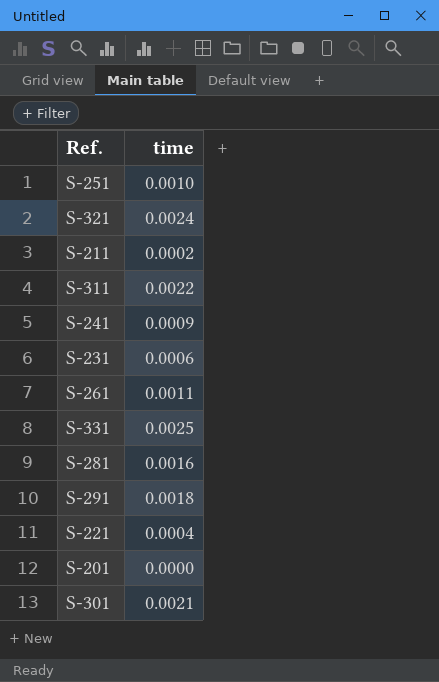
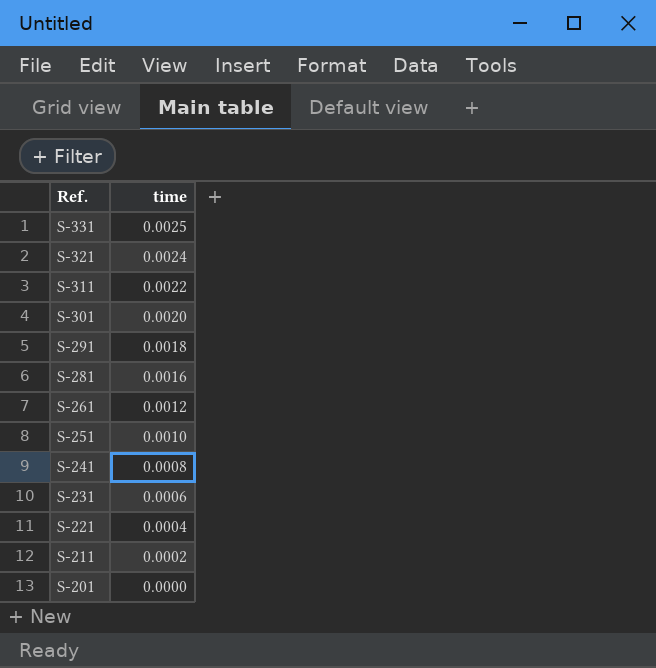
row order: none -> Ref. descending
S-301 | time: 0.0021 -> 0.0020
S-261 | time: 0.0011 -> 0.0012
S-241 | time: 0.0009 -> 0.0008

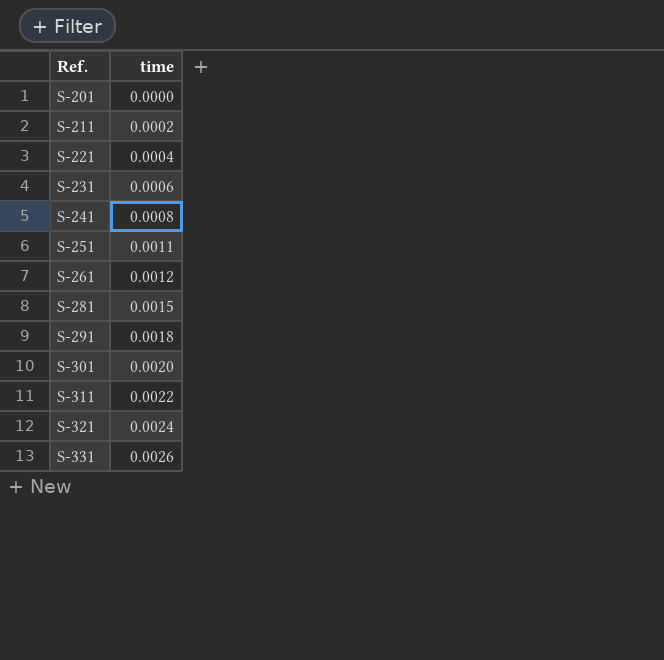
row order: Ref. descending -> Ref. ascending
S-251 | time: 0.0010 -> 0.0011
S-281 | time: 0.0016 -> 0.0015
S-331 | time: 0.0025 -> 0.0026

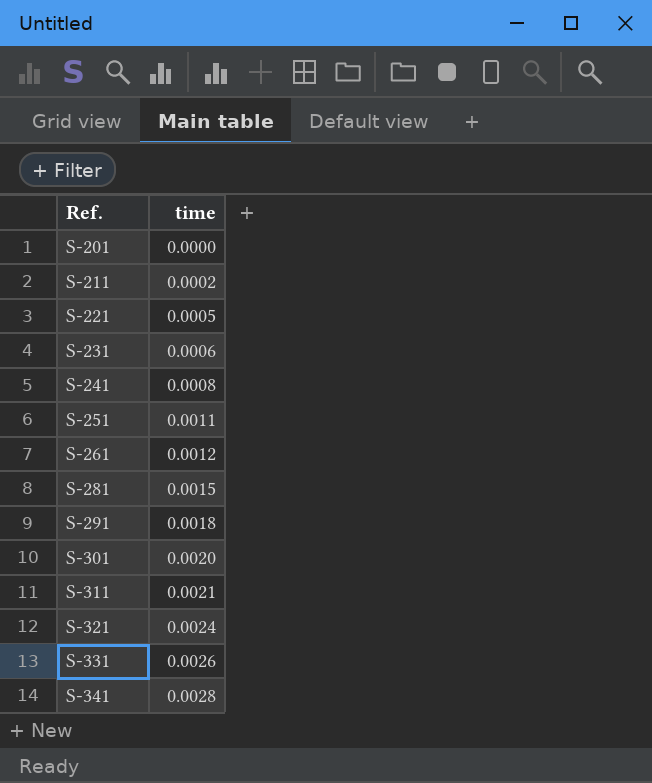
S-221 | time: 0.0004 -> 0.0005
S-311 | time: 0.0022 -> 0.0021
row S-341: none -> 0.0028

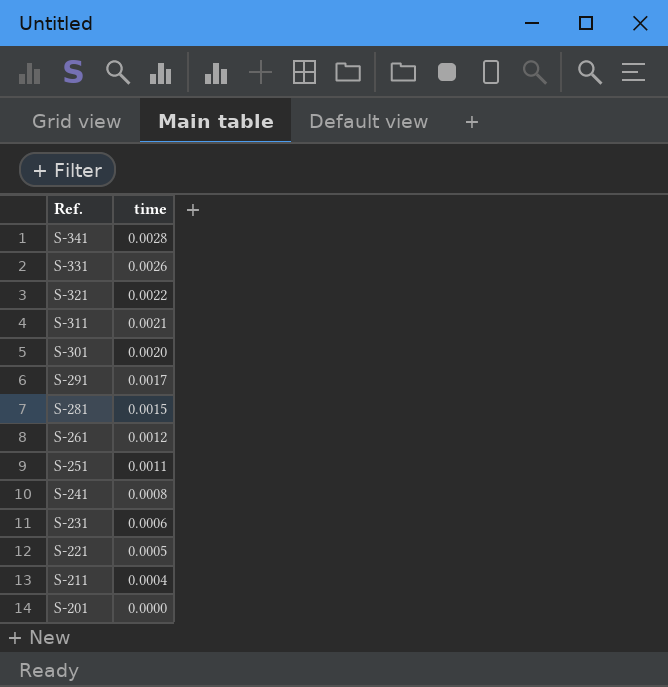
row order: Ref. ascending -> Ref. descending
S-321 | time: 0.0024 -> 0.0022
S-291 | time: 0.0018 -> 0.0017
S-211 | time: 0.0002 -> 0.0004

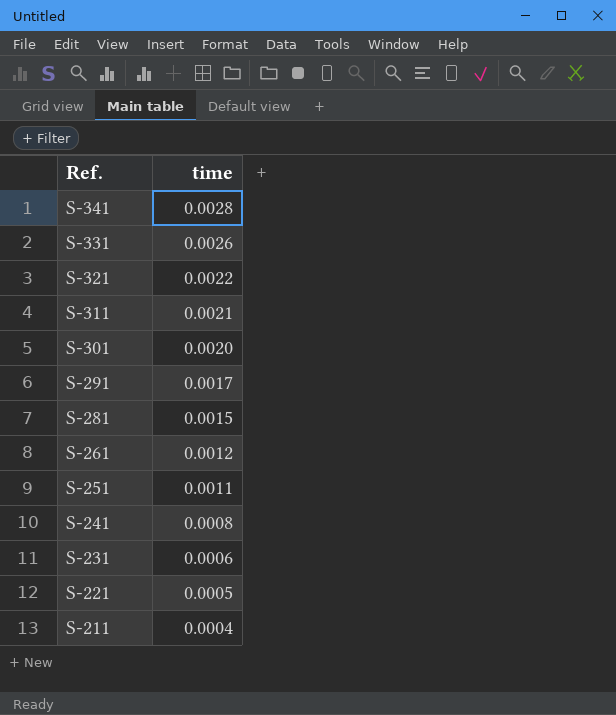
row S-201: 0.0000 -> none

